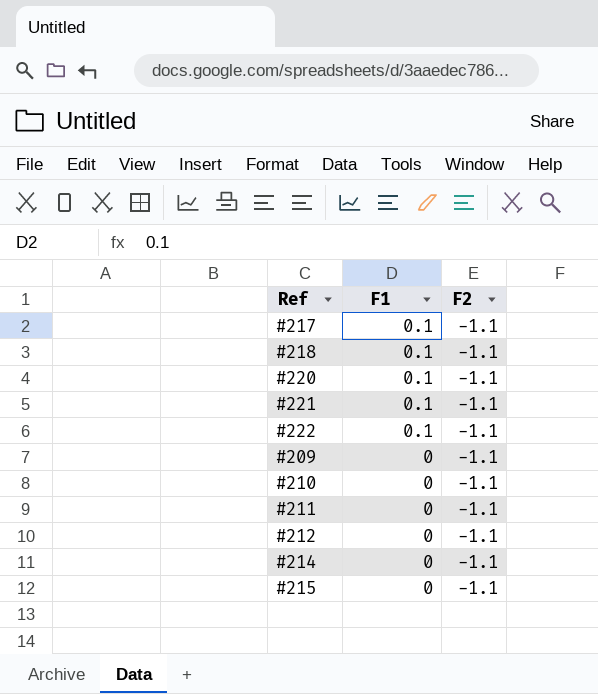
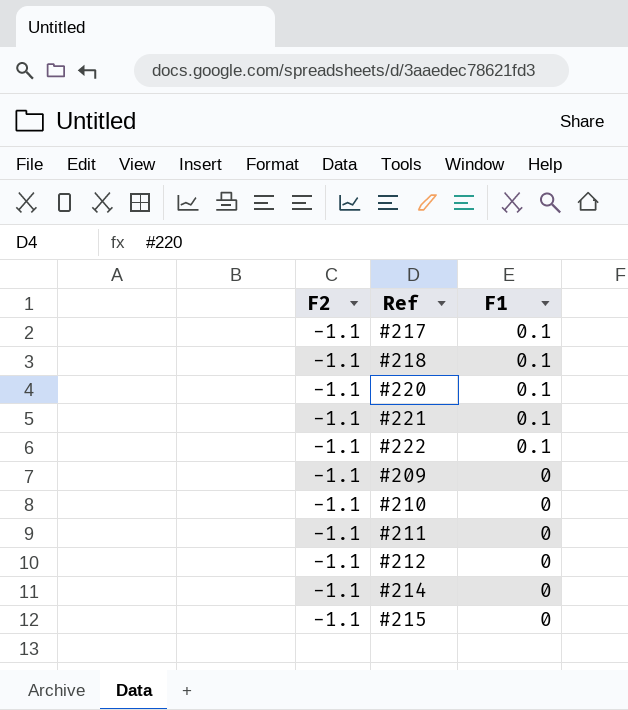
column F2 | position: 3 -> 1

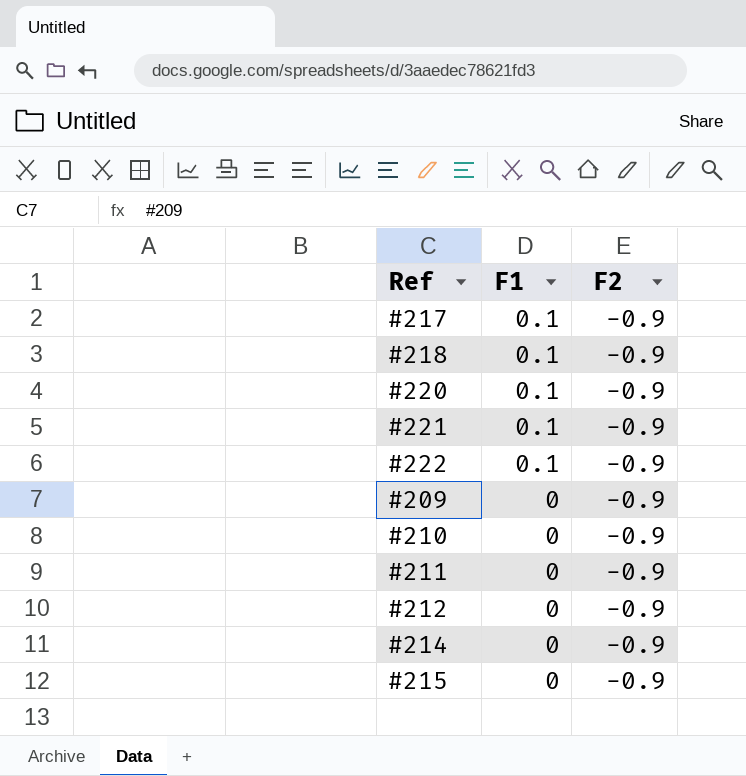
column F2 | position: 1 -> 3
#217 | F2: -1.1 -> -0.9
#218 | F2: -1.1 -> -0.9
#220 | F2: -1.1 -> -0.9
#221 | F2: -1.1 -> -0.9
#222 | F2: -1.1 -> -0.9
#209 | F2: -1.1 -> -0.9
#210 | F2: -1.1 -> -0.9
#211 | F2: -1.1 -> -0.9
#212 | F2: -1.1 -> -0.9
#214 | F2: -1.1 -> -0.9
#215 | F2: -1.1 -> -0.9

